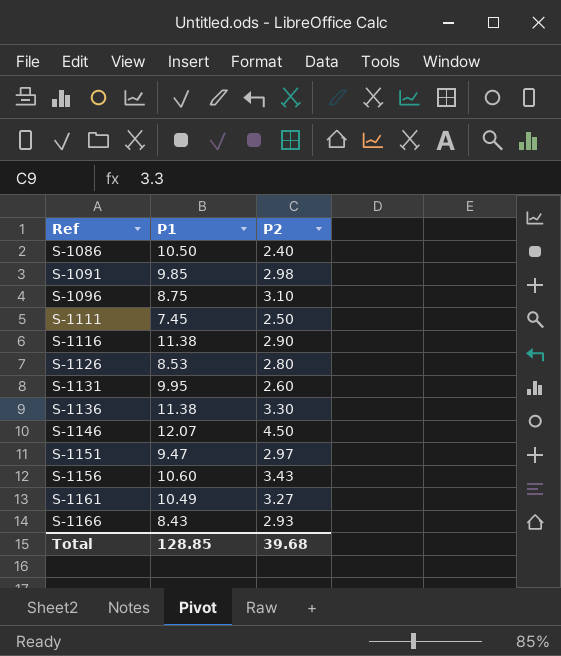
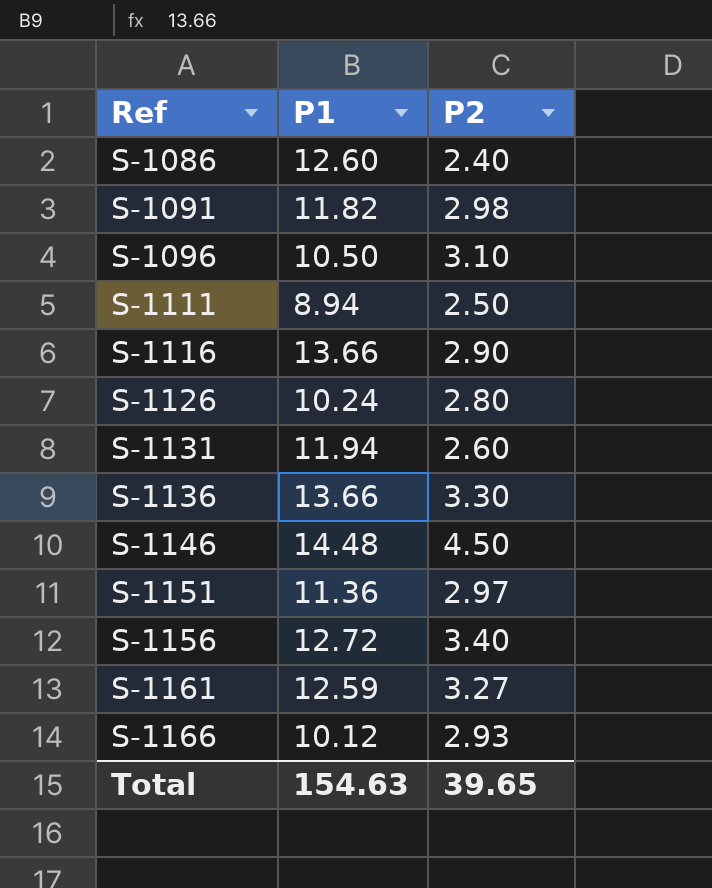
S-1086 | P1: 10.50 -> 12.60
S-1091 | P1: 9.85 -> 11.82
S-1096 | P1: 8.75 -> 10.50
S-1111 | P1: 7.45 -> 8.94
S-1116 | P1: 11.38 -> 13.66
S-1126 | P1: 8.53 -> 10.24
S-1131 | P1: 9.95 -> 11.94
S-1136 | P1: 11.38 -> 13.66
S-1146 | P1: 12.07 -> 14.48
S-1151 | P1: 9.47 -> 11.36
S-1156 | P1: 10.60 -> 12.72
S-1156 | P2: 3.43 -> 3.40
S-1161 | P1: 10.49 -> 12.59
S-1166 | P1: 8.43 -> 10.12
Total | P1: 128.85 -> 154.63
Total | P2: 39.68 -> 39.65

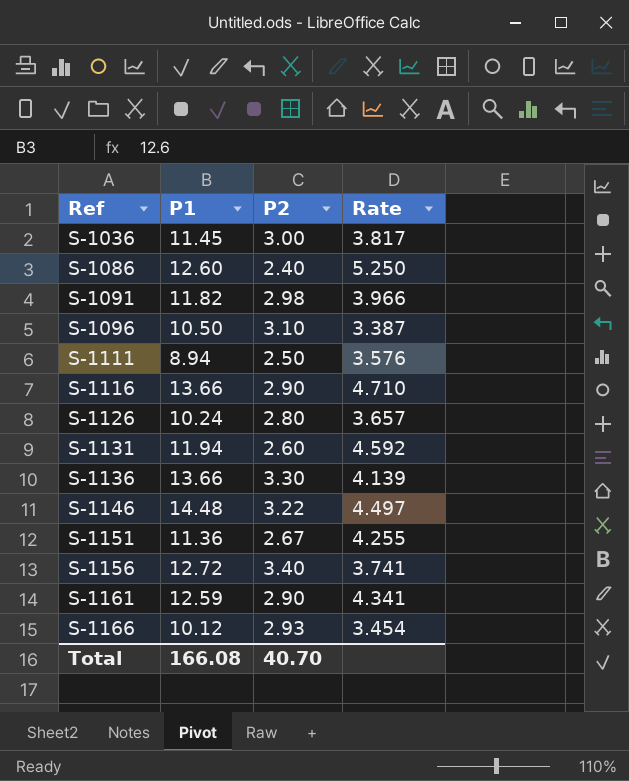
column Rate | formula: none -> [P1] / [P2]
row S-1036: none -> 11.45 | 3.00 | 3.817
S-1146 | P2: 4.50 -> 3.22
S-1151 | P2: 2.97 -> 2.67
S-1161 | P2: 3.27 -> 2.90
Total | P1: 154.63 -> 166.08
Total | P2: 39.65 -> 40.70

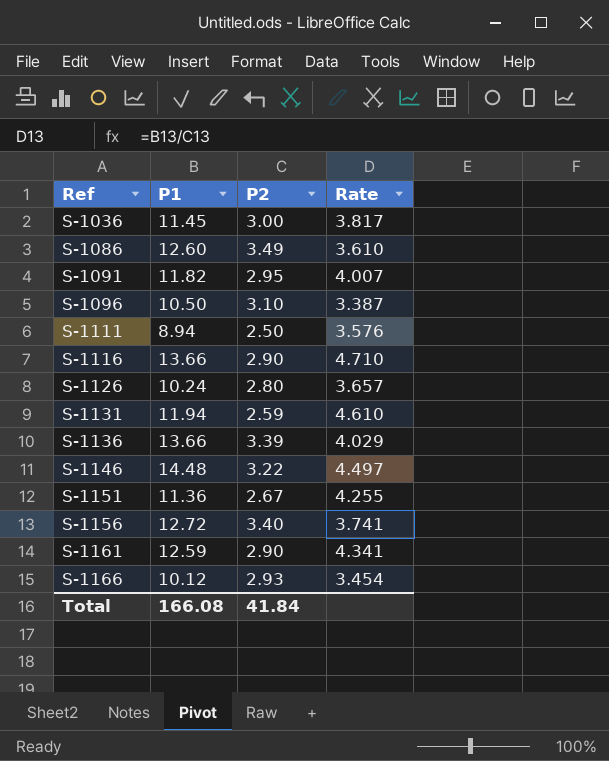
S-1086 | P2: 2.40 -> 3.49
S-1086 | Rate: 5.250 -> 3.610
S-1091 | P2: 2.98 -> 2.95
S-1091 | Rate: 3.966 -> 4.007
S-1131 | P2: 2.60 -> 2.59
S-1131 | Rate: 4.592 -> 4.610
S-1136 | P2: 3.30 -> 3.39
S-1136 | Rate: 4.139 -> 4.029
Total | P2: 40.70 -> 41.84

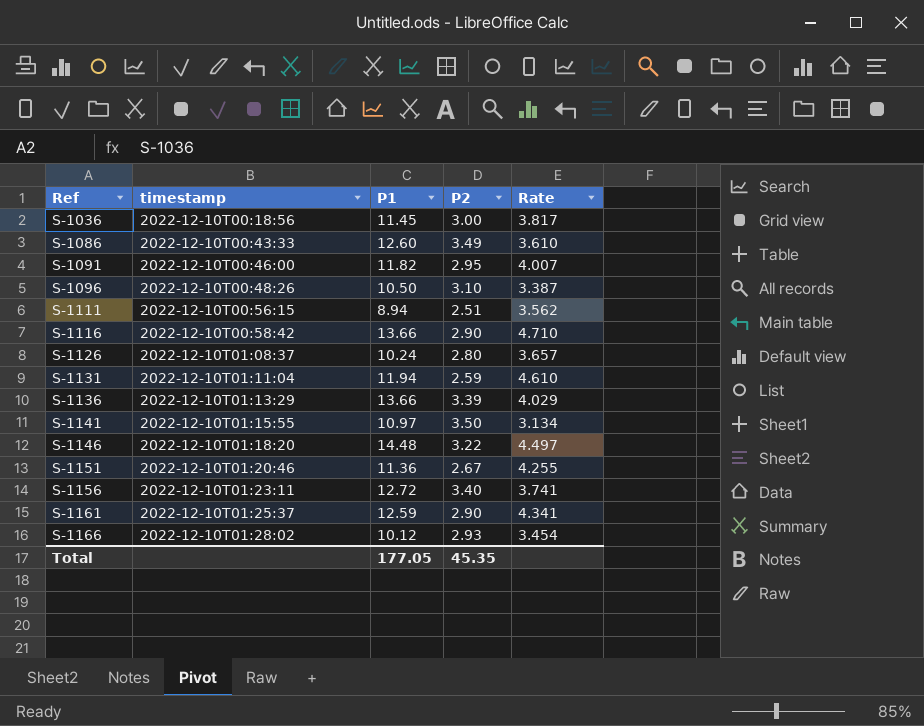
column timestamp | position: none -> 2
S-1111 | P2: 2.50 -> 2.51
S-1111 | Rate: 3.576 -> 3.562
row S-1141: none -> 2022-12-10T01:15:55 | 10.97 | 3.50 | 3.134
Total | P1: 166.08 -> 177.05
Total | P2: 41.84 -> 45.35

